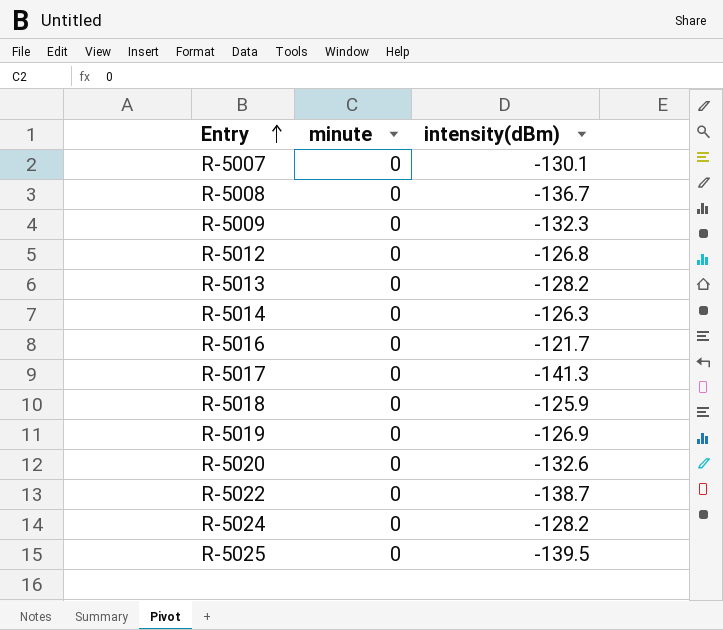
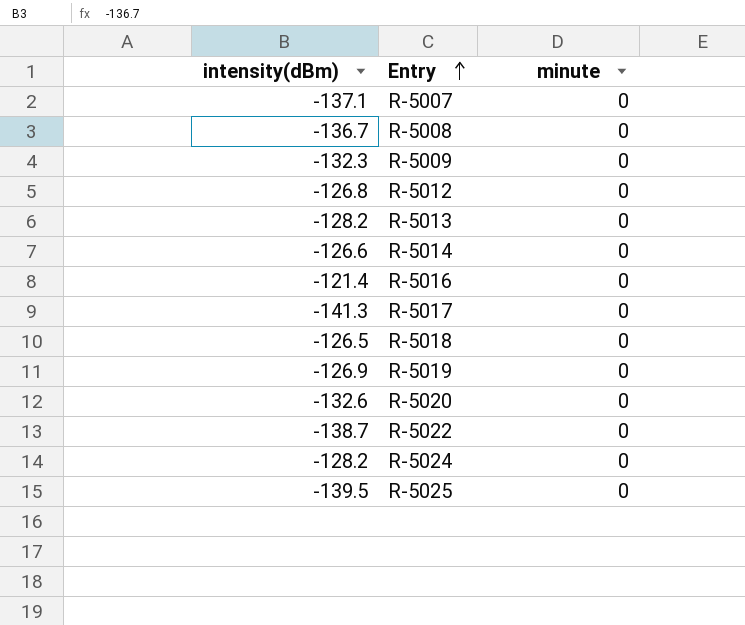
column intensity(dBm) | position: 3 -> 1
R-5007 | intensity(dBm): -130.1 -> -137.1
R-5014 | intensity(dBm): -126.3 -> -126.6
R-5016 | intensity(dBm): -121.7 -> -121.4
R-5018 | intensity(dBm): -125.9 -> -126.5

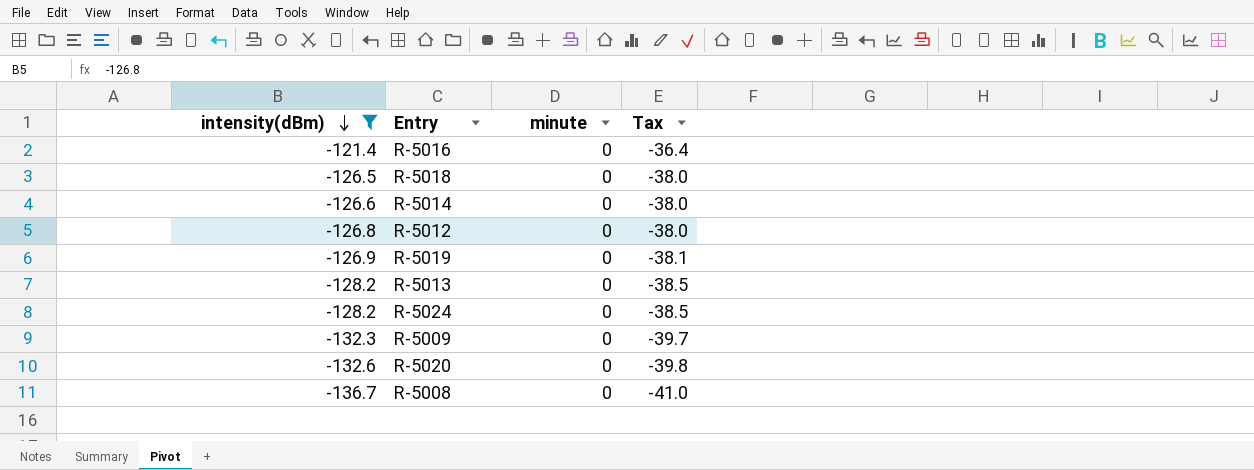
filter: none -> intensity(dBm) >= -136.7
row order: Entry ascending -> intensity(dBm) descending
column Tax | formula: none -> [intensity(dBm)] * 0.3

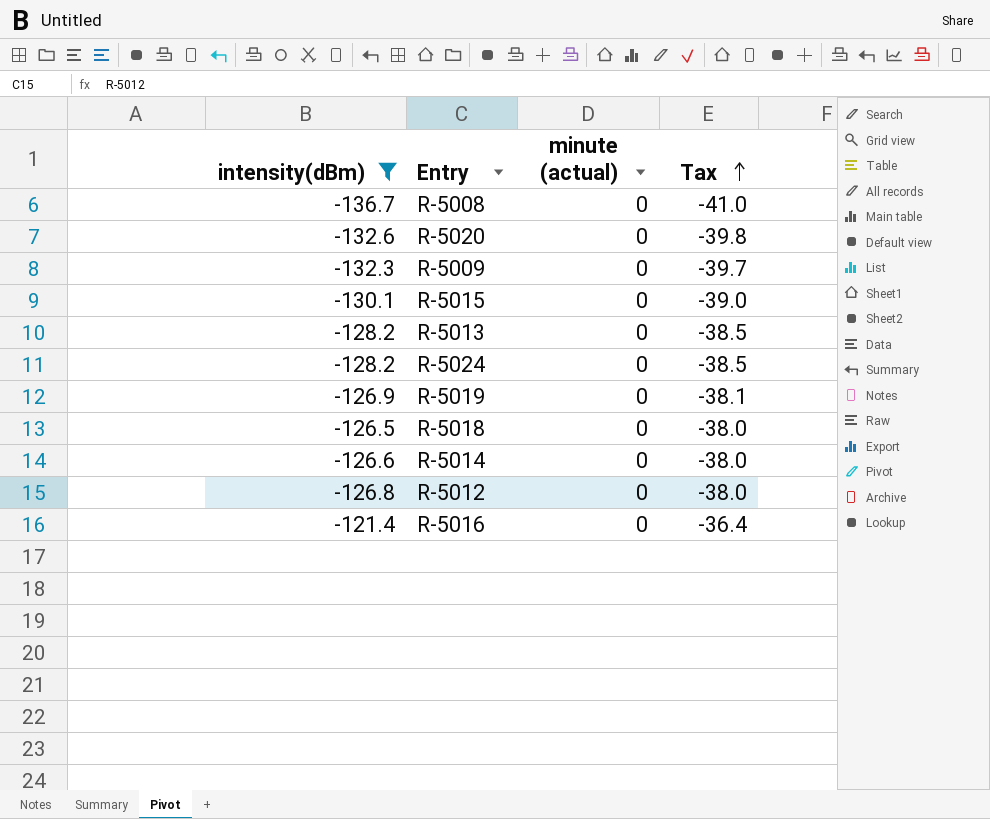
row order: intensity(dBm) descending -> Tax ascending
column name: minute -> minute (actual)
row R-5015: none -> -130.1 | 0 | -39.0

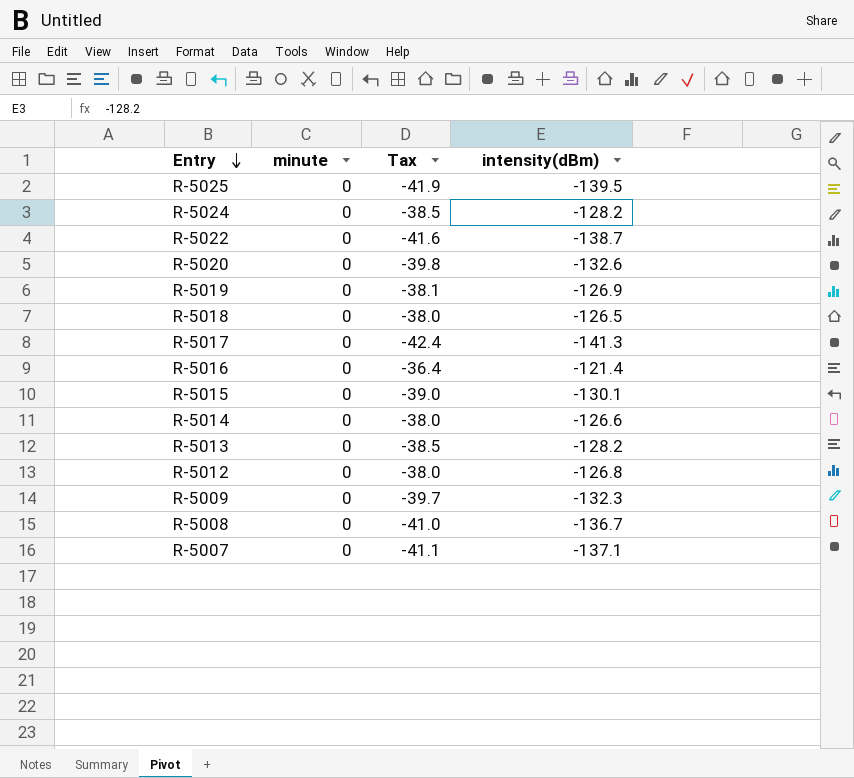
filter: intensity(dBm) >= -136.7 -> none
row order: Tax ascending -> Entry descending
column name: minute (actual) -> minute
column intensity(dBm) | position: 1 -> 4

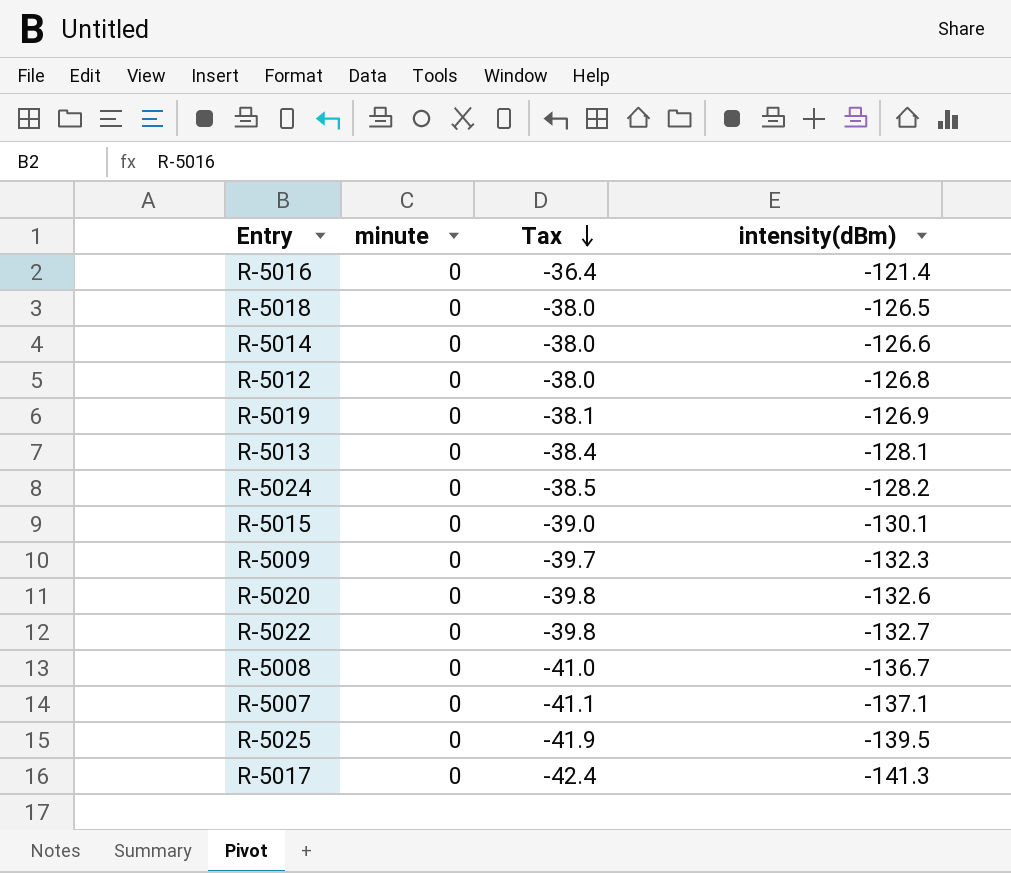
row order: Entry descending -> Tax descending
R-5013 | Tax: -38.5 -> -38.4
R-5013 | intensity(dBm): -128.2 -> -128.1
R-5022 | Tax: -41.6 -> -39.8
R-5022 | intensity(dBm): -138.7 -> -132.7

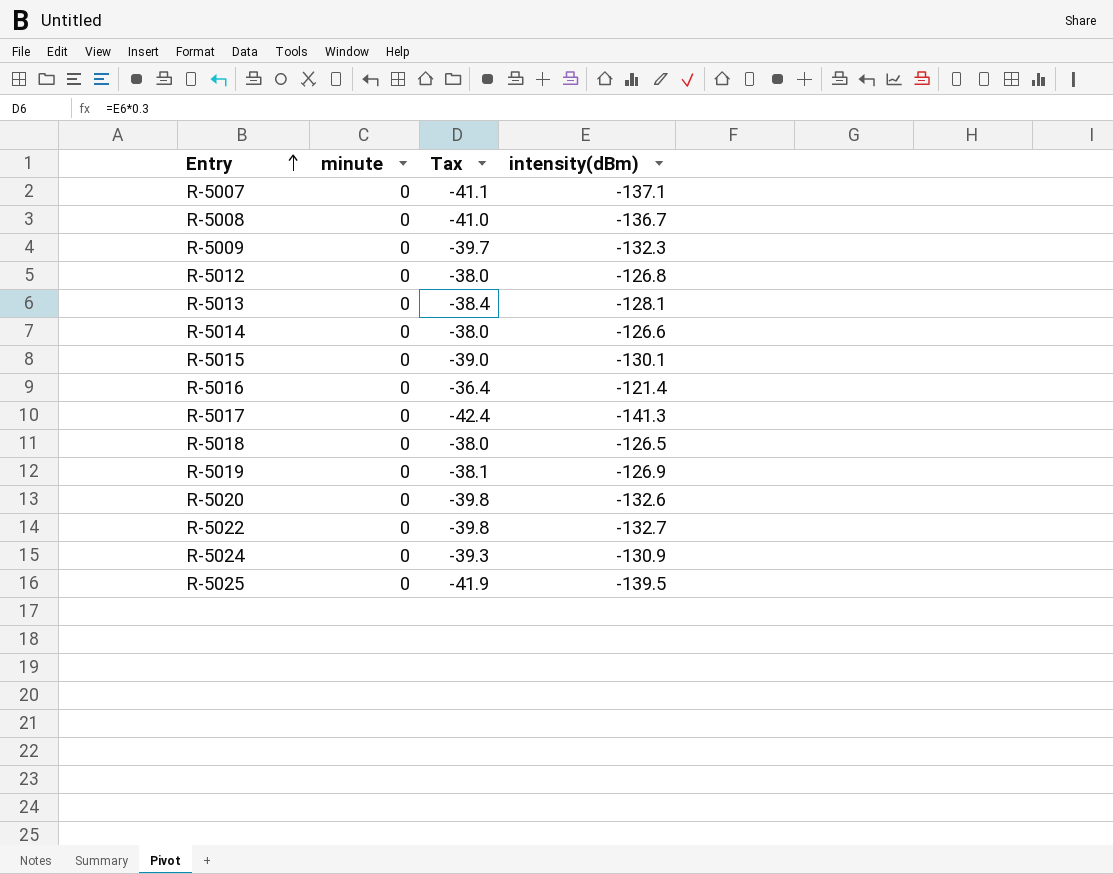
row order: Tax descending -> Entry ascending
R-5024 | Tax: -38.5 -> -39.3
R-5024 | intensity(dBm): -128.2 -> -130.9

